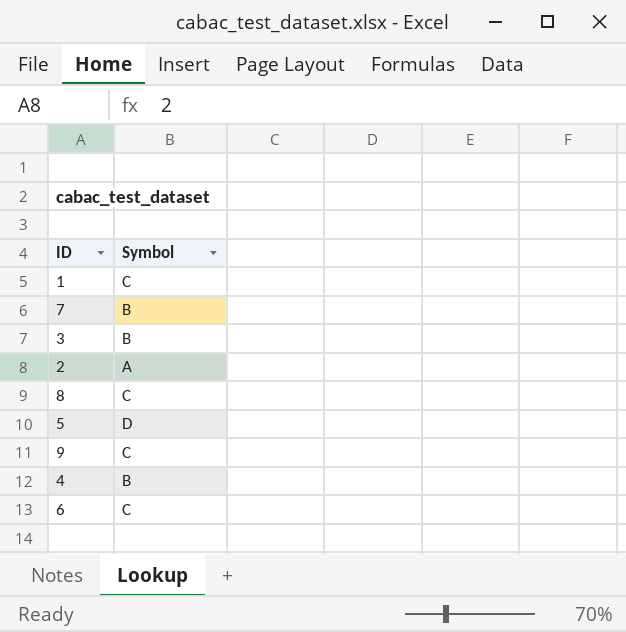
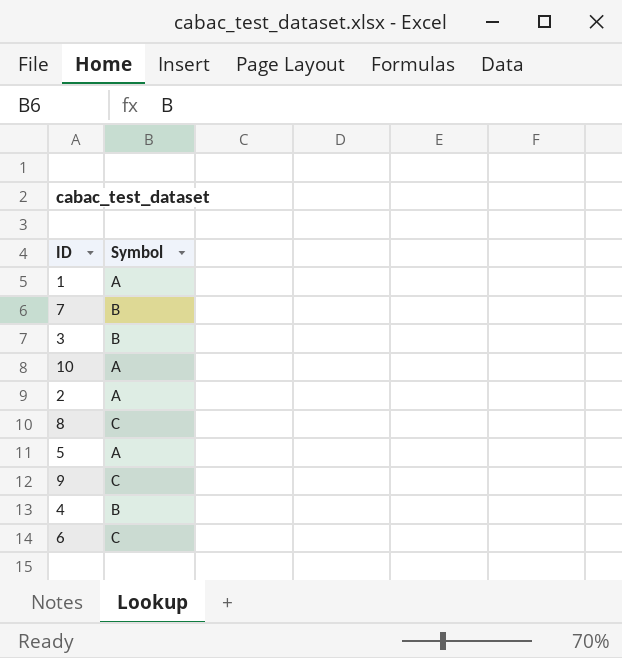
1 | Symbol: C -> A
row 10: none -> A
5 | Symbol: D -> A

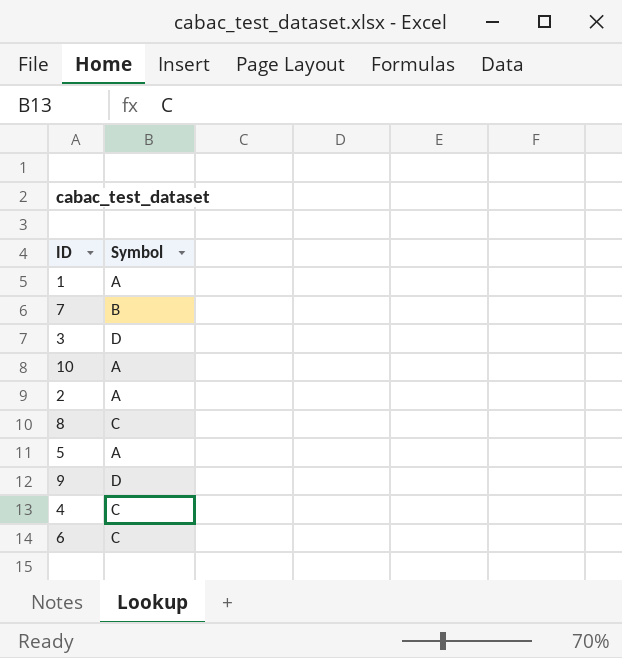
3 | Symbol: B -> D
9 | Symbol: C -> D
4 | Symbol: B -> C

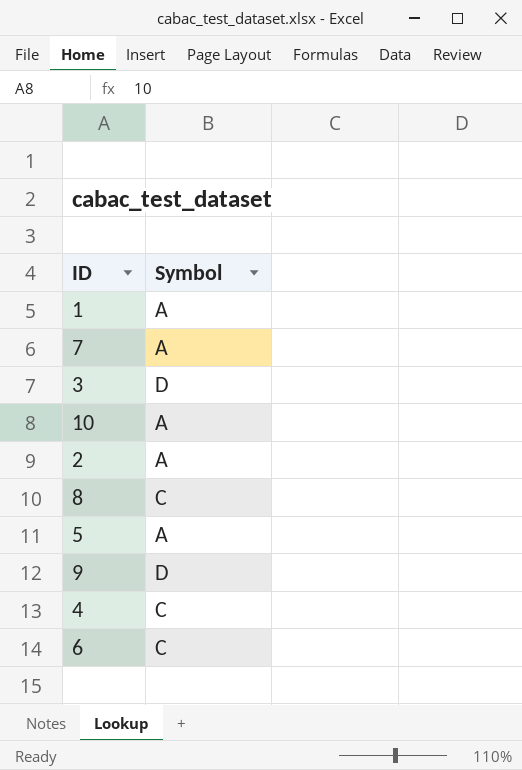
7 | Symbol: B -> A

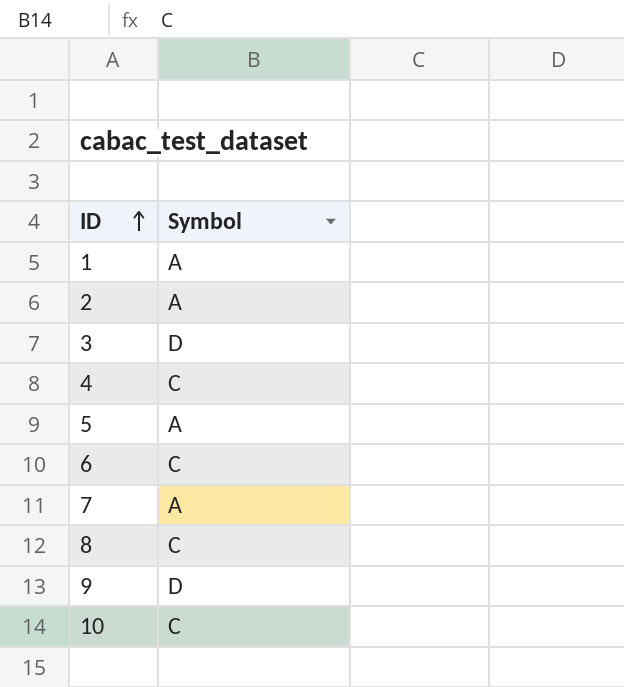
row order: none -> ID ascending
10 | Symbol: A -> C

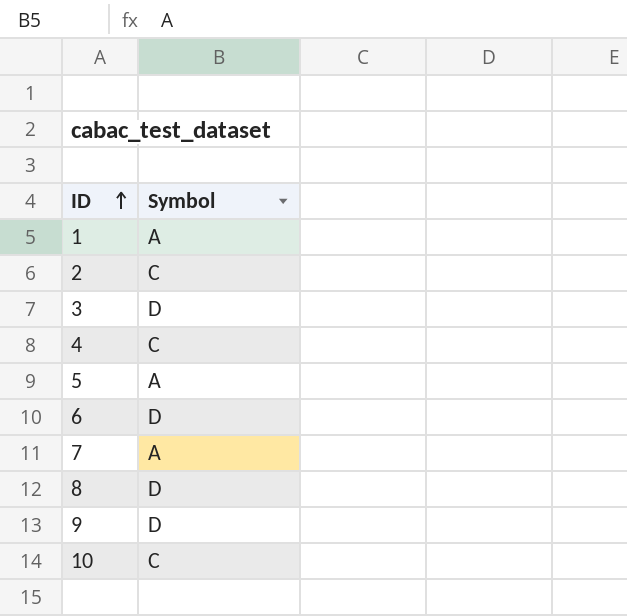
2 | Symbol: A -> C
6 | Symbol: C -> D
8 | Symbol: C -> D

